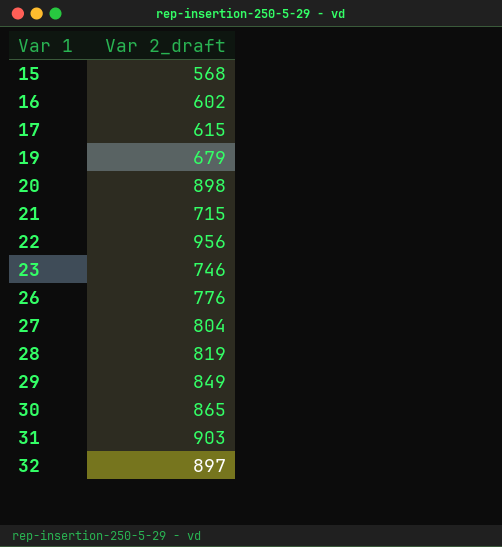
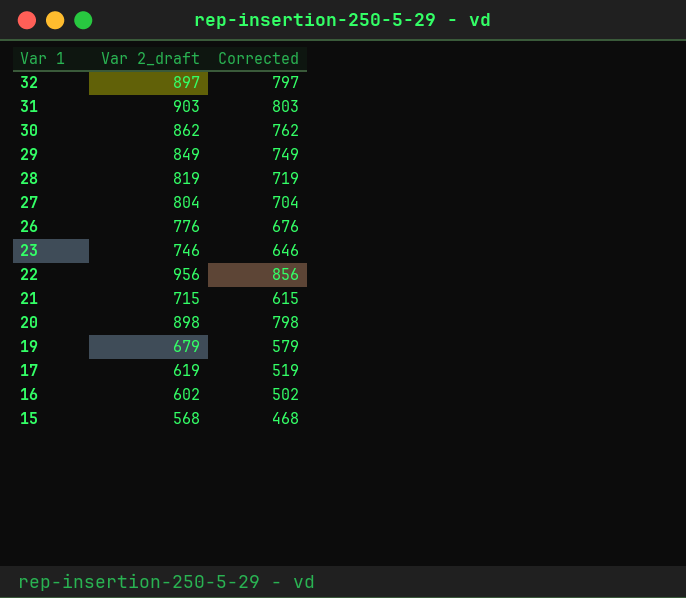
row order: Var 1 ascending -> Var 1 descending
column Corrected | formula: none -> [Var 2_draft] - 100
30 | Var 2_draft: 865 -> 862
17 | Var 2_draft: 615 -> 619

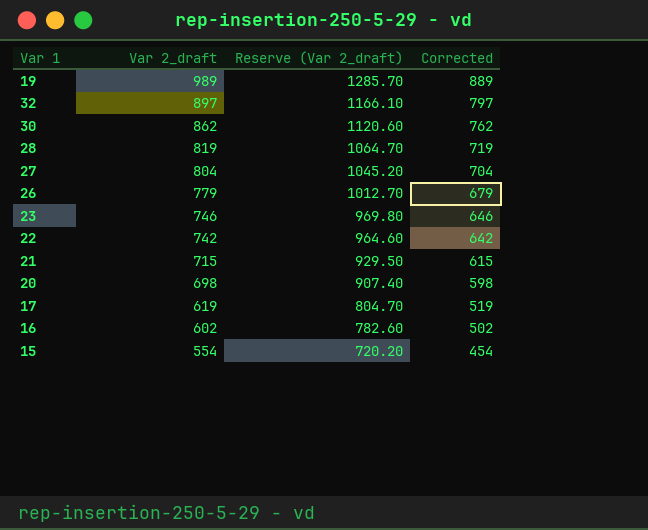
row order: Var 1 descending -> Var 2_draft descending
column Reserve (Var 2_draft) | formula: none -> [Var 2_draft] * 1.3
row 31: 903 | 803 -> none
row 29: 849 | 749 -> none
19 | Var 2_draft: 679 -> 989
19 | Corrected: 579 -> 889
26 | Var 2_draft: 776 -> 779
26 | Corrected: 676 -> 679
22 | Var 2_draft: 956 -> 742
22 | Corrected: 856 -> 642
20 | Var 2_draft: 898 -> 698
20 | Corrected: 798 -> 598
15 | Var 2_draft: 568 -> 554
15 | Corrected: 468 -> 454

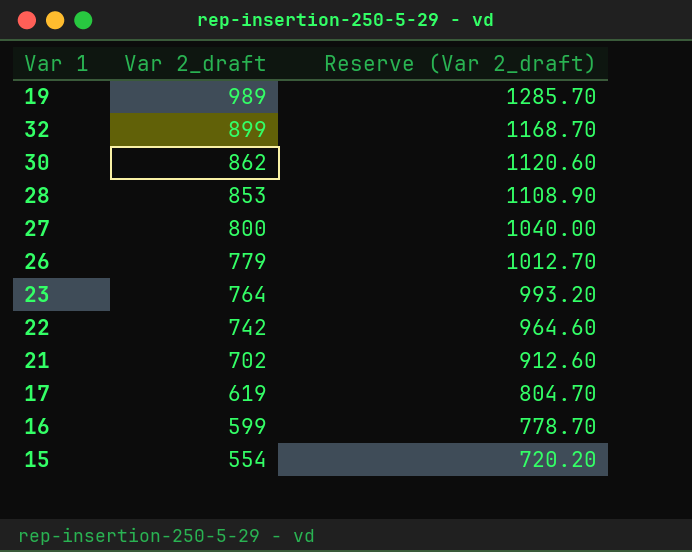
column Corrected | formula: [Var 2_draft] - 100 -> none
row 20: 698 | 907.40 | 598 -> none
32 | Var 2_draft: 897 -> 899
32 | Reserve (Var 2_draft): 1166.10 -> 1168.70
28 | Var 2_draft: 819 -> 853
28 | Reserve (Var 2_draft): 1064.70 -> 1108.90
27 | Var 2_draft: 804 -> 800
27 | Reserve (Var 2_draft): 1045.20 -> 1040.00
23 | Var 2_draft: 746 -> 764
23 | Reserve (Var 2_draft): 969.80 -> 993.20
21 | Var 2_draft: 715 -> 702
21 | Reserve (Var 2_draft): 929.50 -> 912.60
16 | Var 2_draft: 602 -> 599
16 | Reserve (Var 2_draft): 782.60 -> 778.70

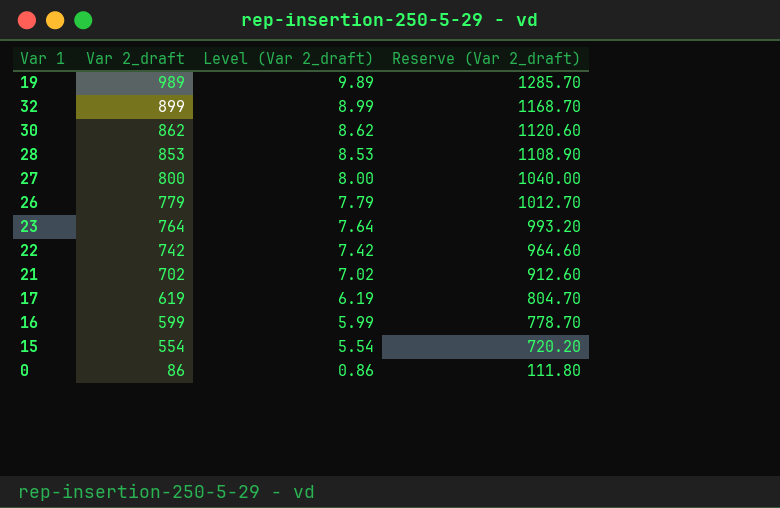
column Level (Var 2_draft) | formula: none -> [Var 2_draft] * 0.01
row 0: none -> 86 | 0.86 | 111.80

